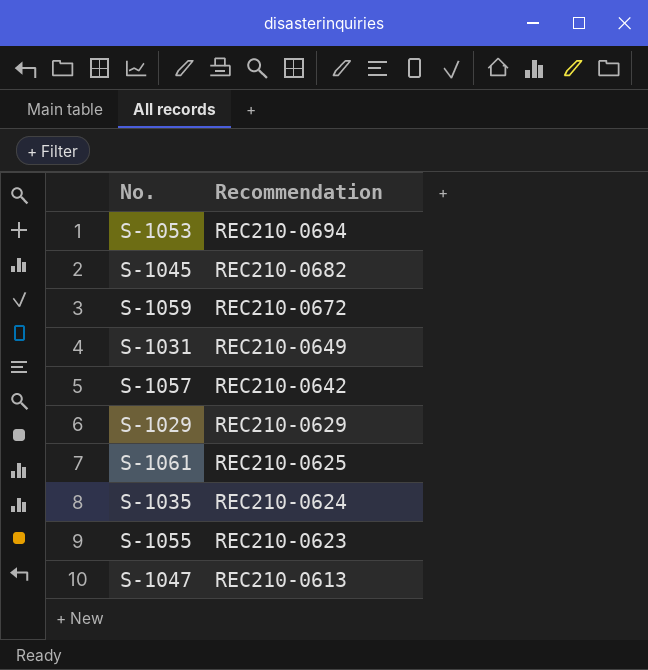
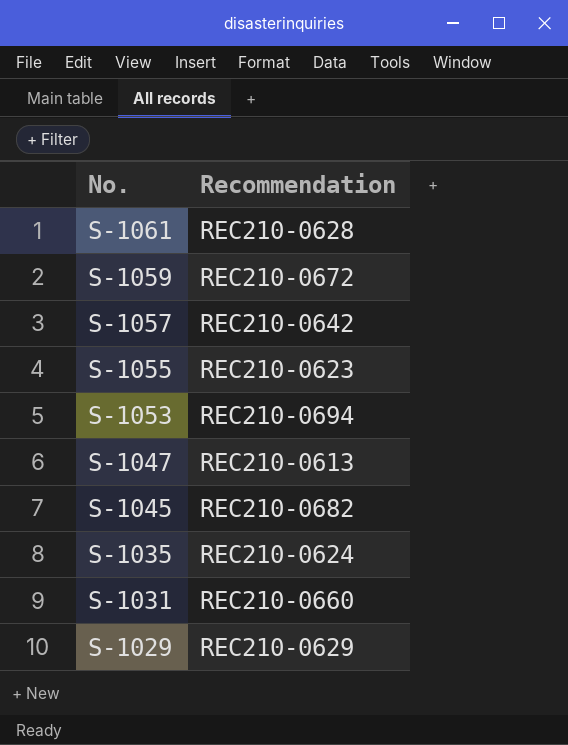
row order: Recommendation descending -> No. descending
S-1061 | Recommendation: REC210-0625 -> REC210-0628
S-1031 | Recommendation: REC210-0649 -> REC210-0660

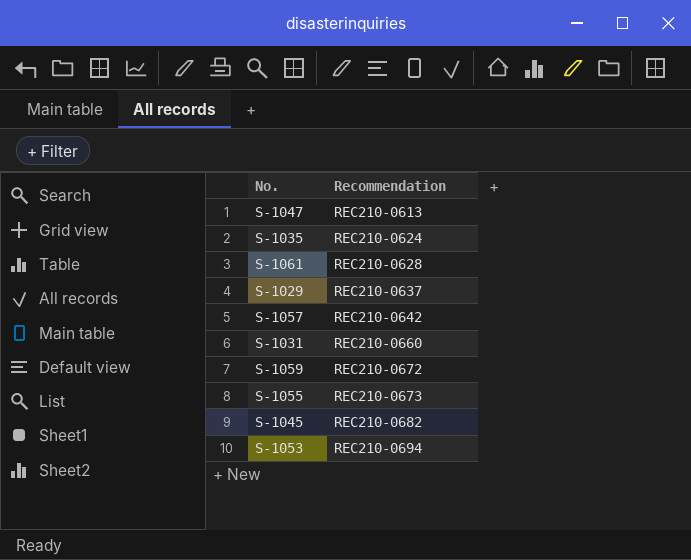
row order: No. descending -> Recommendation ascending
S-1029 | Recommendation: REC210-0629 -> REC210-0637
S-1055 | Recommendation: REC210-0623 -> REC210-0673

